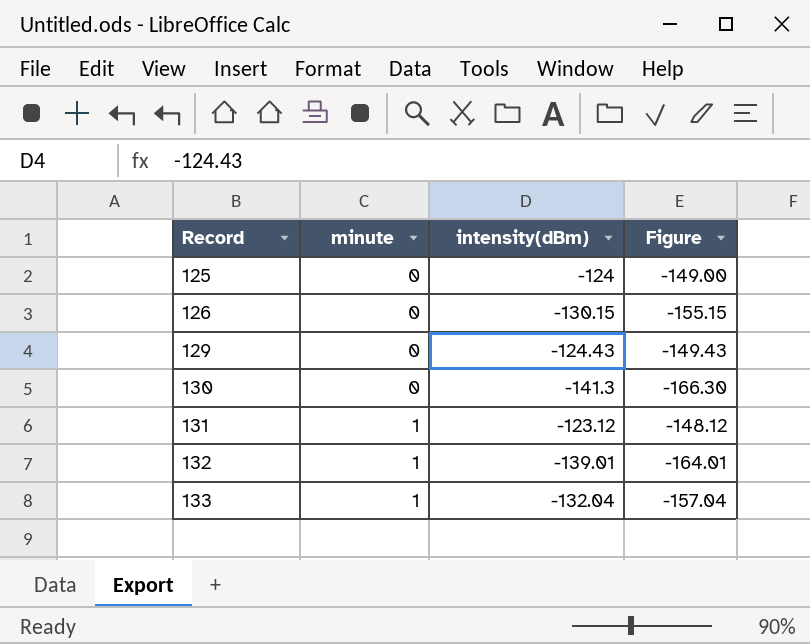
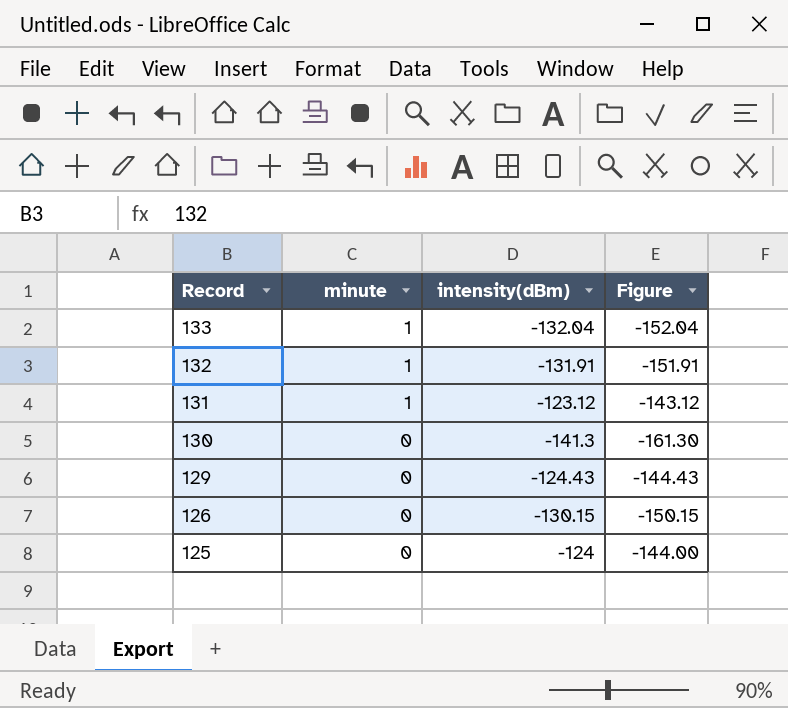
row order: Record ascending -> Record descending
column Figure | formula: [intensity(dBm)] - 25 -> [intensity(dBm)] - 20
132 | intensity(dBm): -139.01 -> -131.91

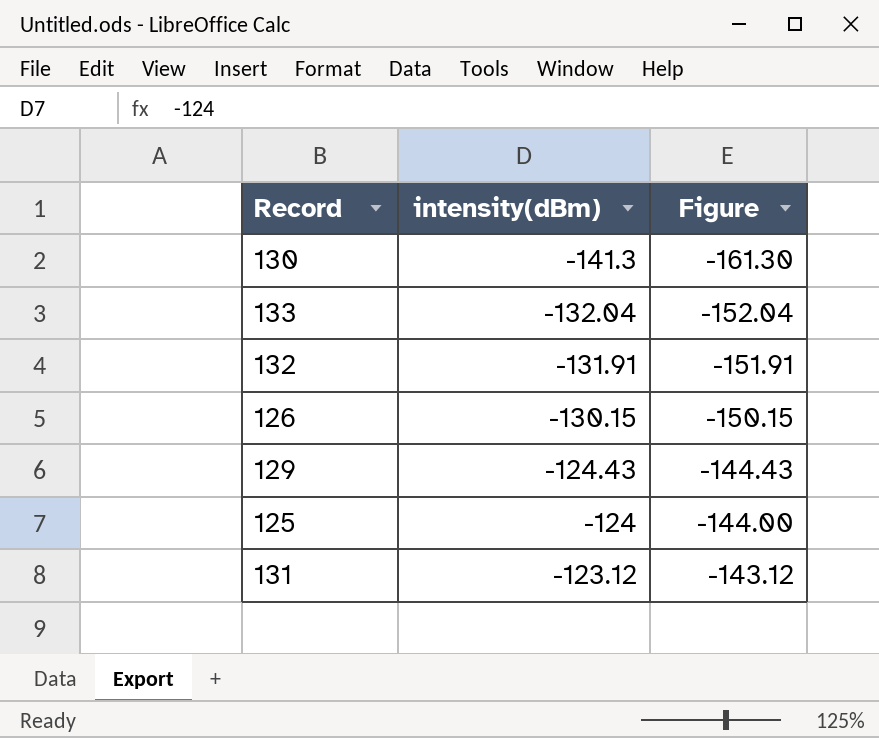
row order: Record descending -> intensity(dBm) ascending
column minute | position: 2 -> none

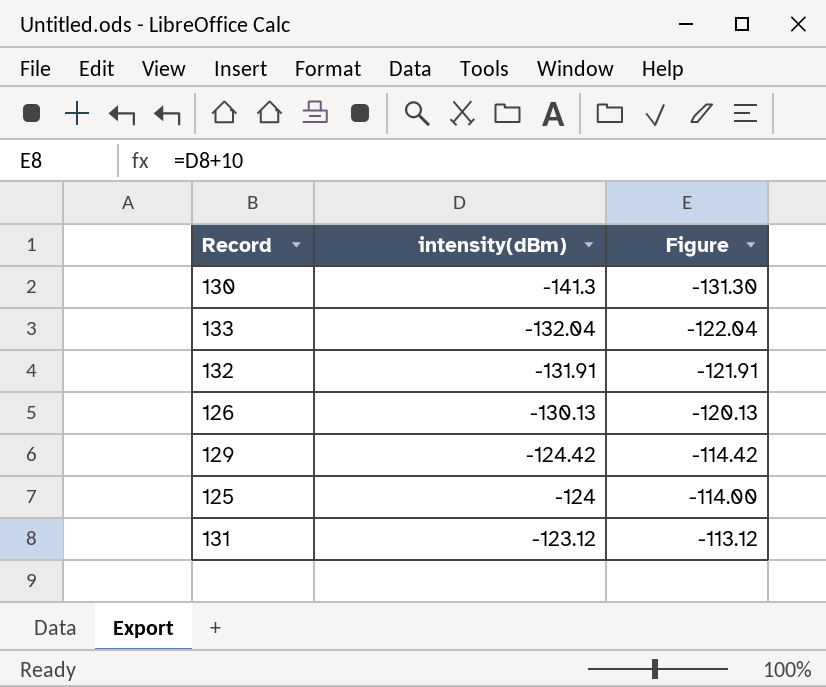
column Figure | formula: [intensity(dBm)] - 20 -> [intensity(dBm)] + 10
126 | intensity(dBm): -130.15 -> -130.13
129 | intensity(dBm): -124.43 -> -124.42

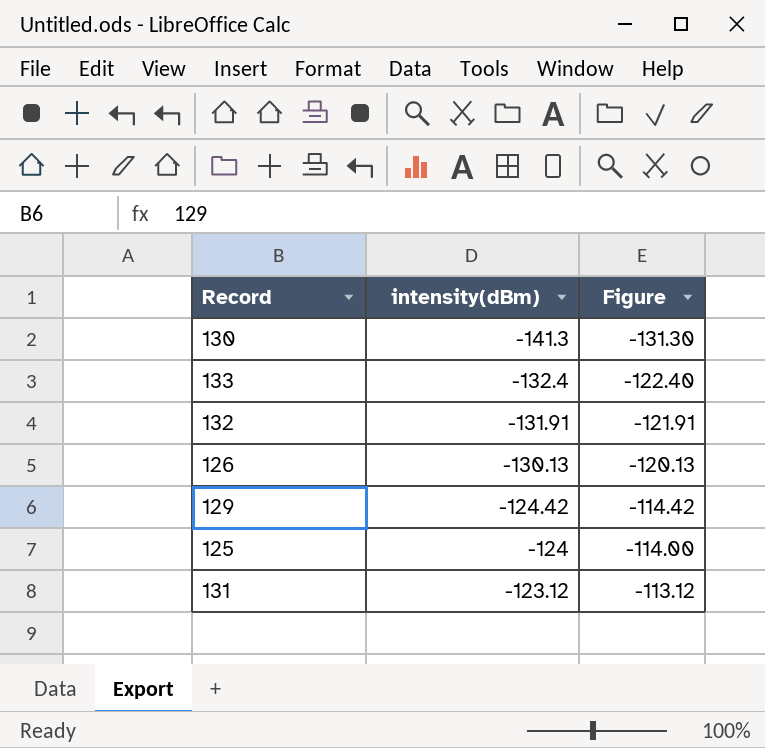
133 | intensity(dBm): -132.04 -> -132.4
133 | Figure: -122.04 -> -122.40

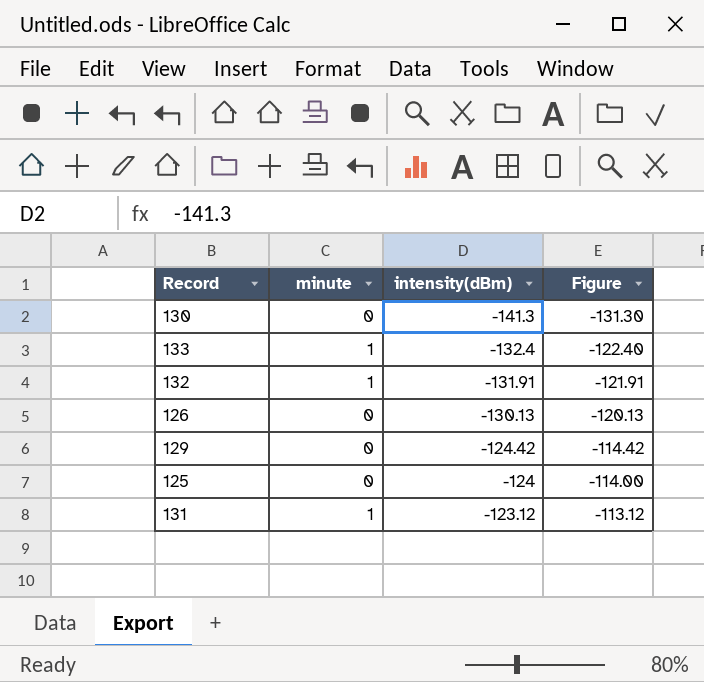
column minute | position: none -> 2

